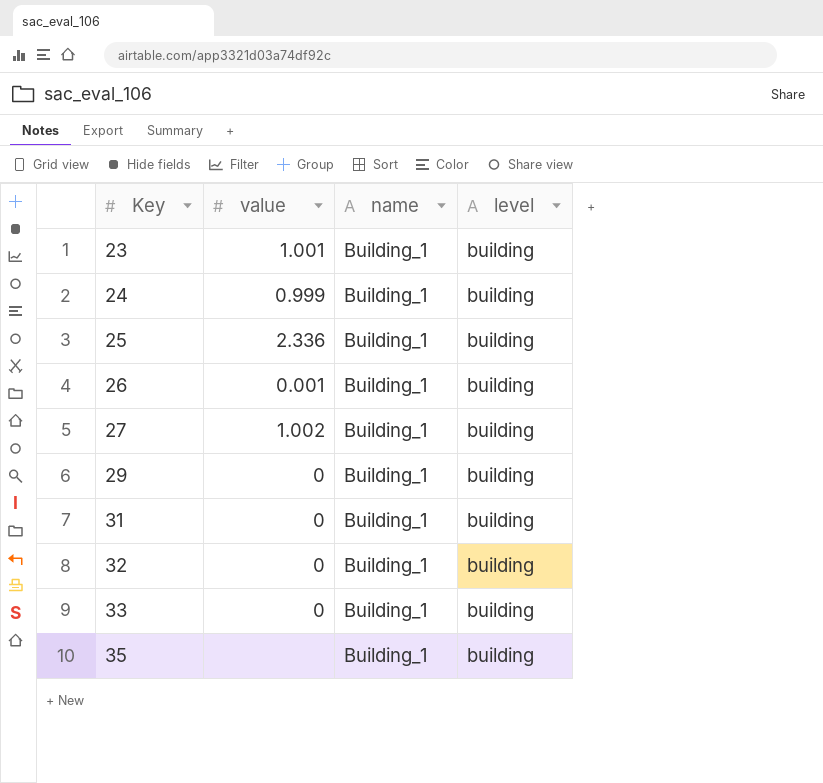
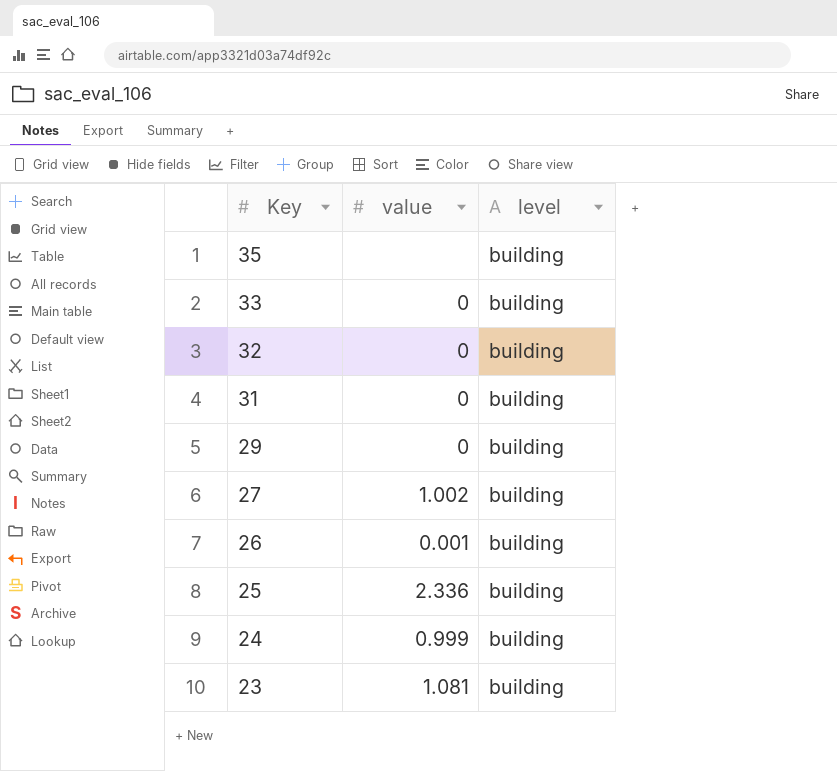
row order: Key ascending -> Key descending
column name | position: 3 -> none
23 | value: 1.001 -> 1.081

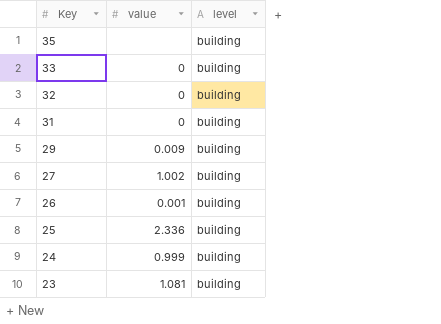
29 | value: 0 -> 0.009

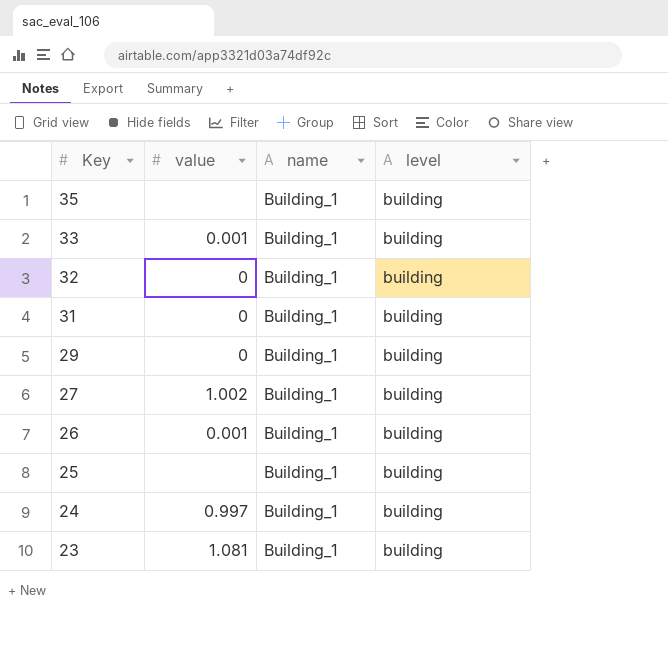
column name | position: none -> 3
33 | value: 0 -> 0.001
29 | value: 0.009 -> 0
25 | value: 2.336 -> none
24 | value: 0.999 -> 0.997

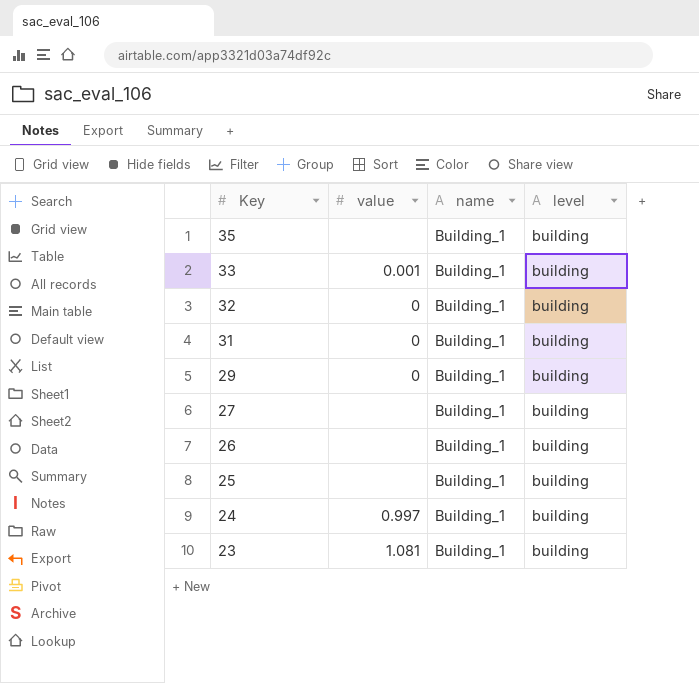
27 | value: 1.002 -> none
26 | value: 0.001 -> none

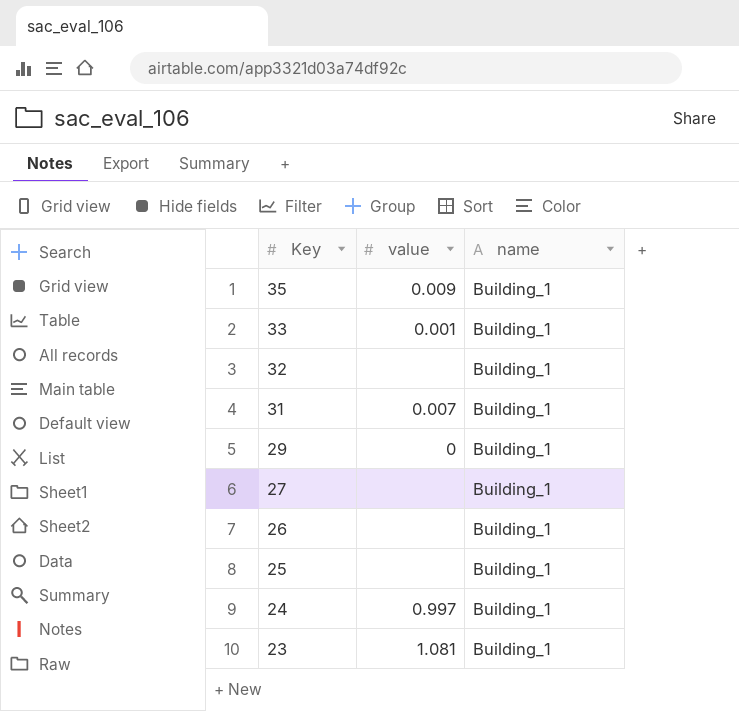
column level | position: 4 -> none
35 | value: none -> 0.009
32 | value: 0 -> none
31 | value: 0 -> 0.007

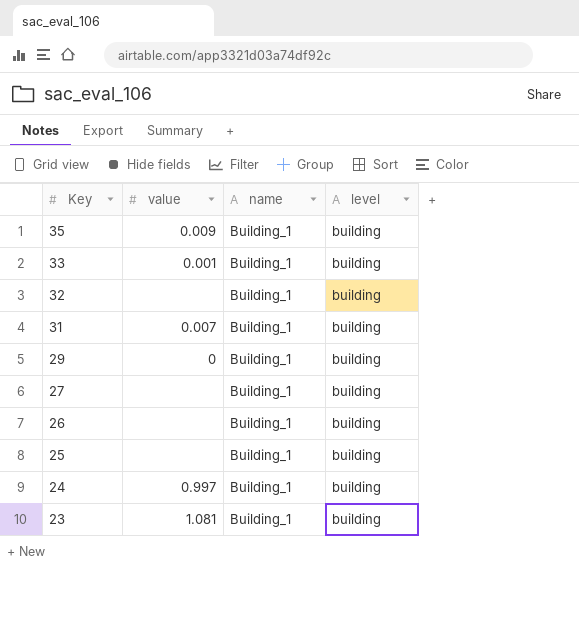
column level | position: none -> 4

